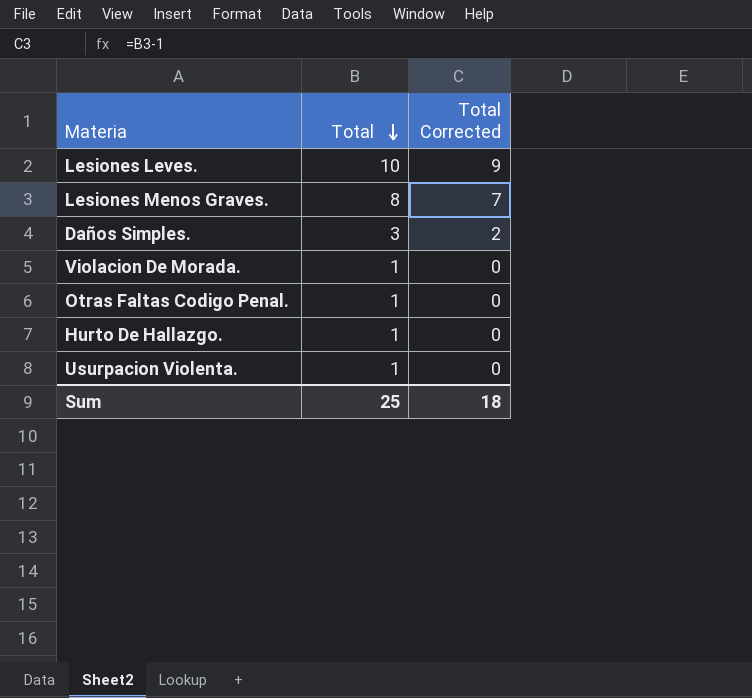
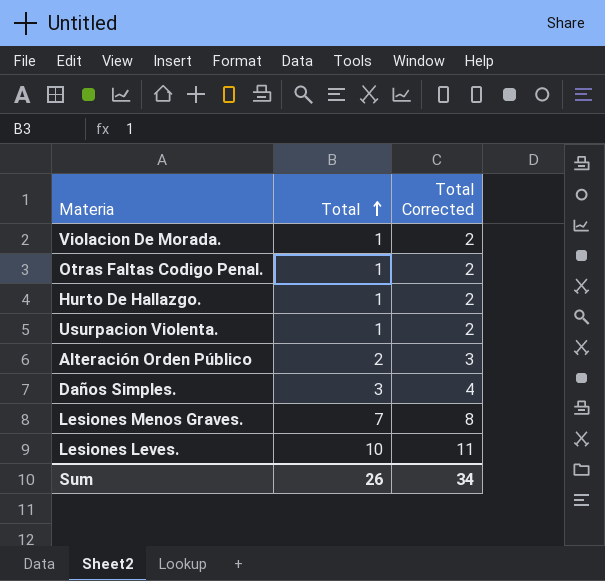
row order: Total descending -> Total ascending
column Total Corrected | formula: [Total] - 1 -> [Total] + 1
row Alteración Orden Público: none -> 2 | 3
Lesiones Menos Graves. | Total: 8 -> 7
Sum | Total: 25 -> 26
Sum | Total Corrected: 18 -> 34

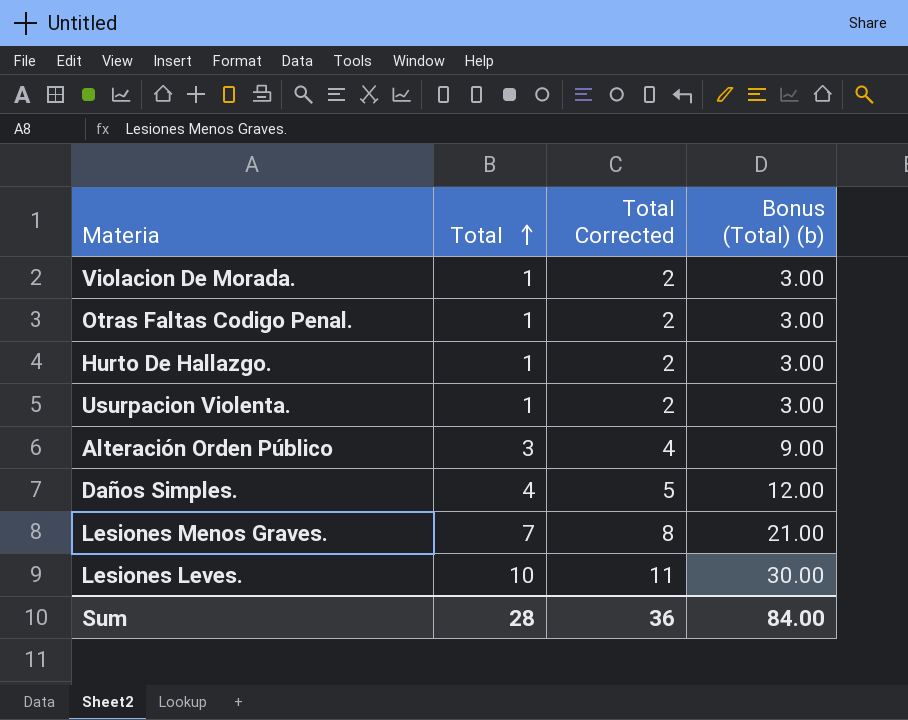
column Bonus (Total) (b) | formula: none -> [Total] * 3
Alteración Orden Público | Total: 2 -> 3
Alteración Orden Público | Total Corrected: 3 -> 4
Daños Simples. | Total: 3 -> 4
Daños Simples. | Total Corrected: 4 -> 5
Sum | Total: 26 -> 28
Sum | Total Corrected: 34 -> 36

